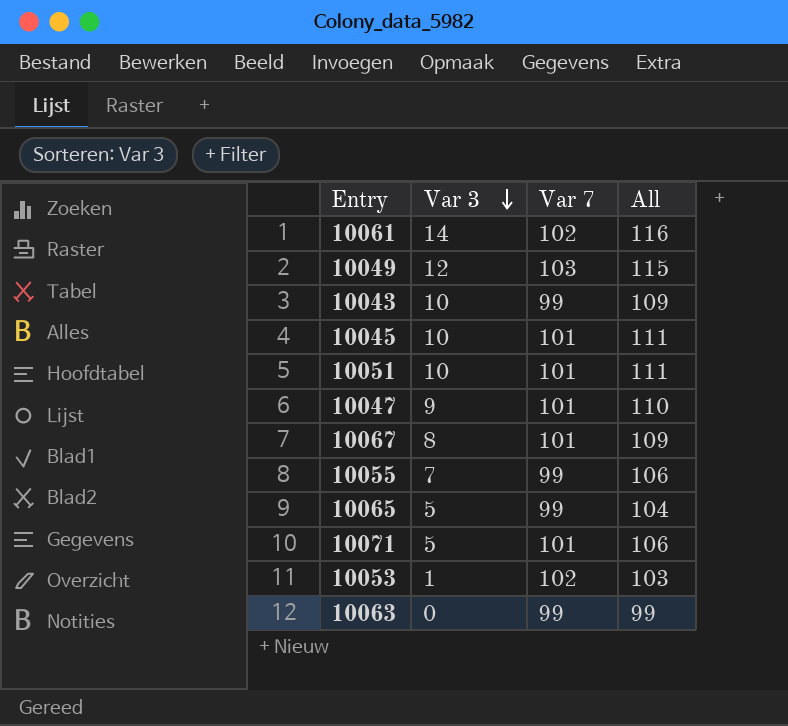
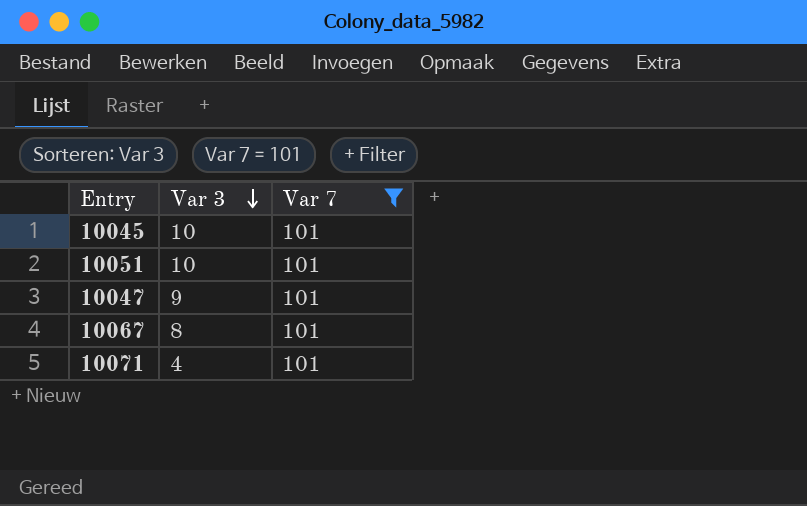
filter: none -> Var 7 = 101
column All | formula: [Var 3] + [Var 7] -> none
10071 | Var 3: 5 -> 4

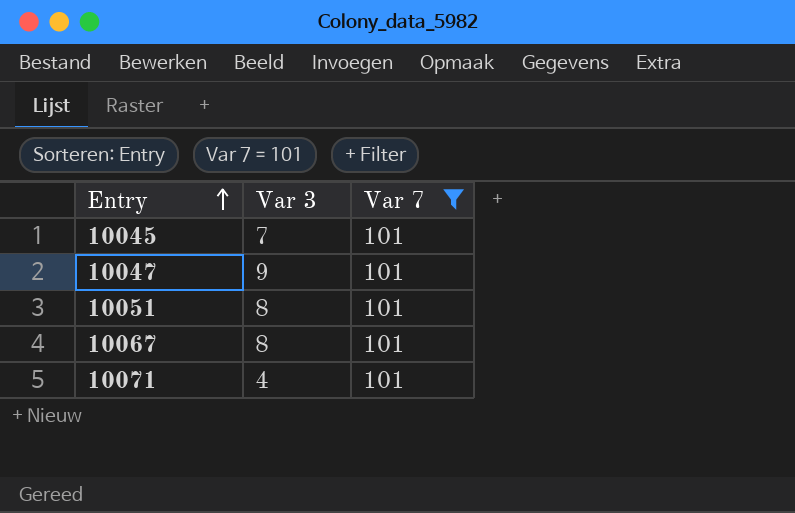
row order: Var 3 descending -> Entry ascending
10045 | Var 3: 10 -> 7
10051 | Var 3: 10 -> 8

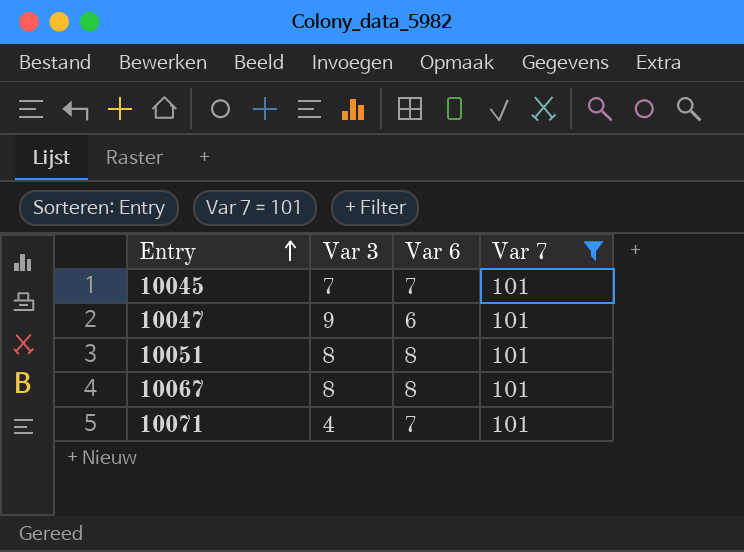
column Var 6 | position: none -> 3

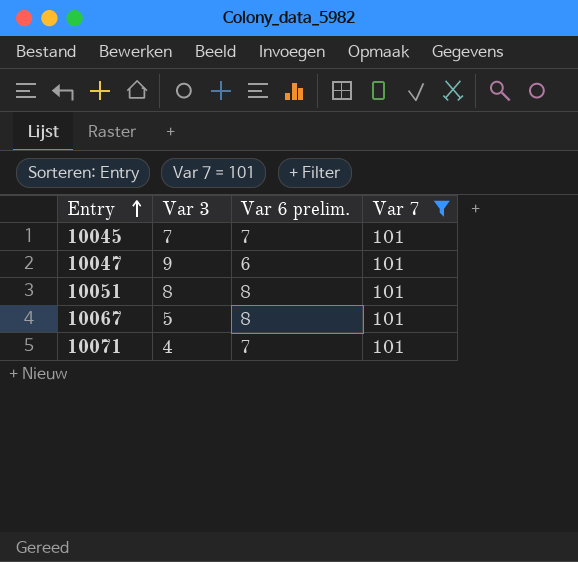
column name: Var 6 -> Var 6 prelim.
10067 | Var 3: 8 -> 5

